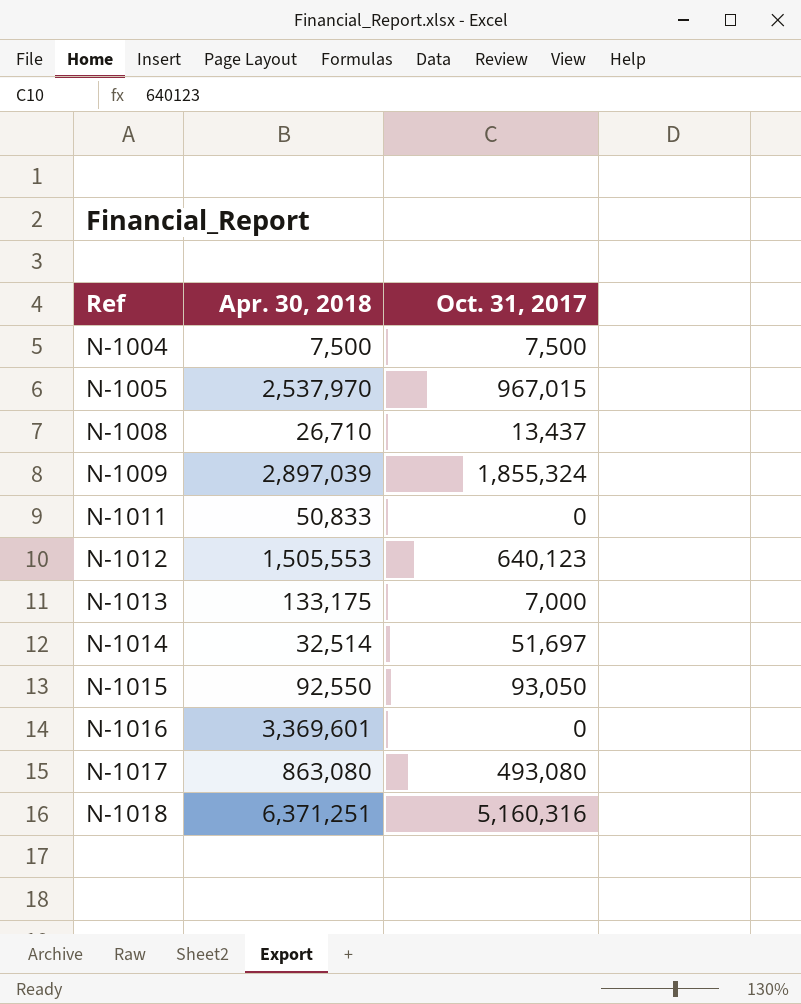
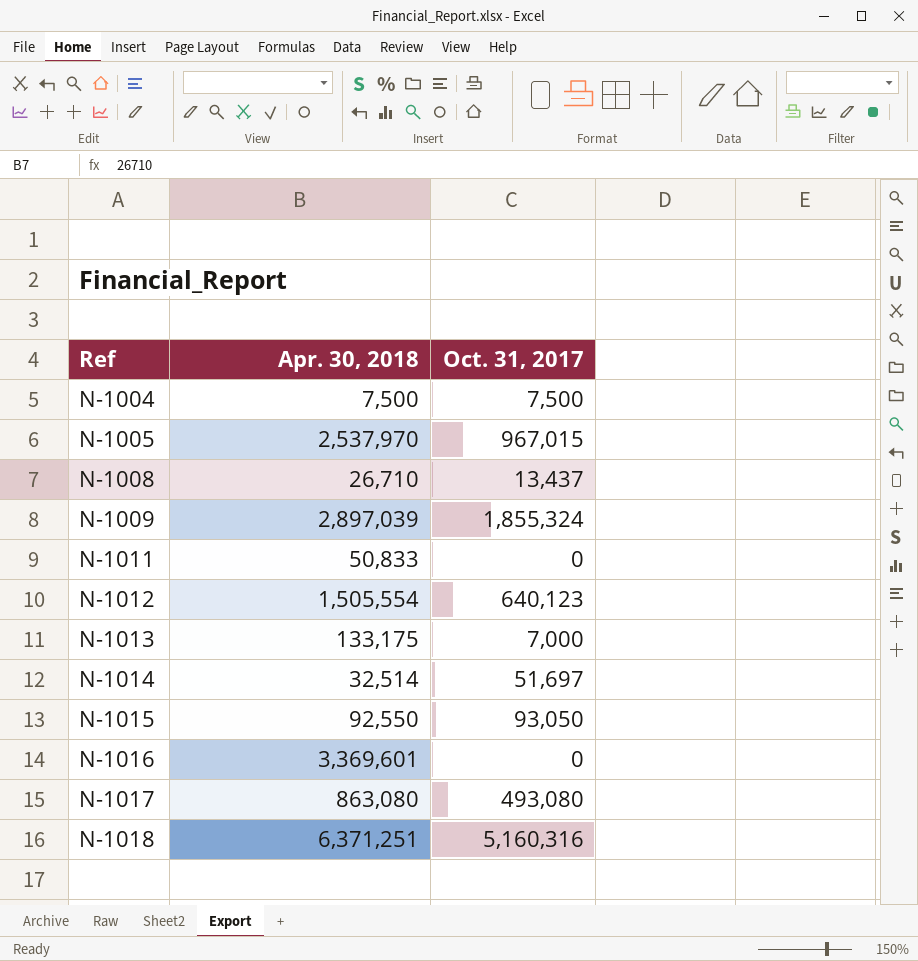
N-1012 | Apr. 30, 2018: 1,505,553 -> 1,505,554

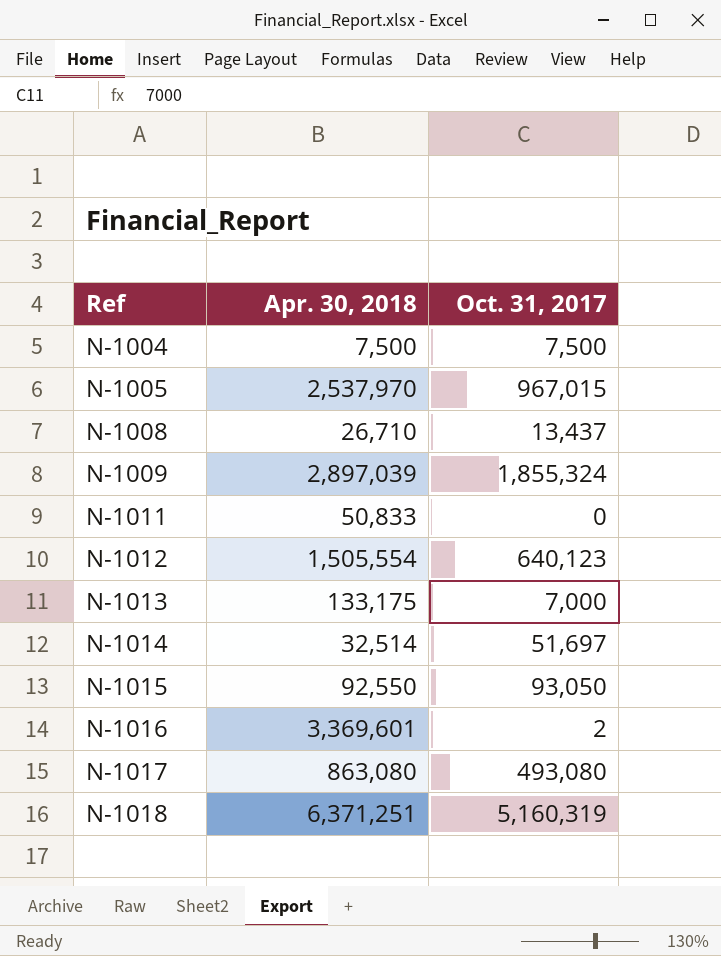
N-1016 | Oct. 31, 2017: 0 -> 2
N-1018 | Oct. 31, 2017: 5,160,316 -> 5,160,319

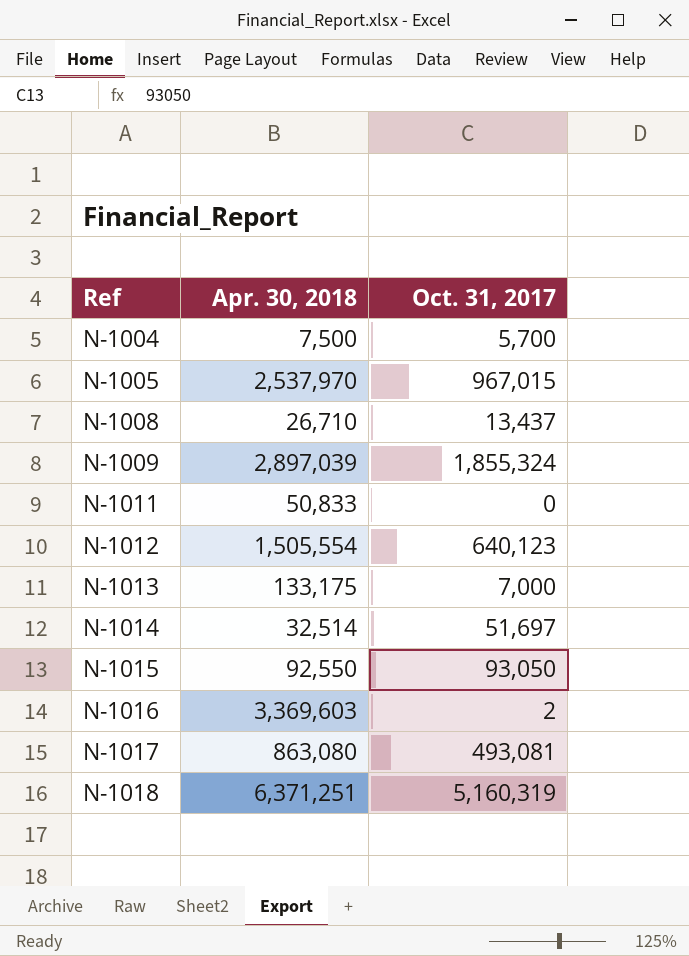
N-1004 | Oct. 31, 2017: 7,500 -> 5,700
N-1016 | Apr. 30, 2018: 3,369,601 -> 3,369,603
N-1017 | Oct. 31, 2017: 493,080 -> 493,081

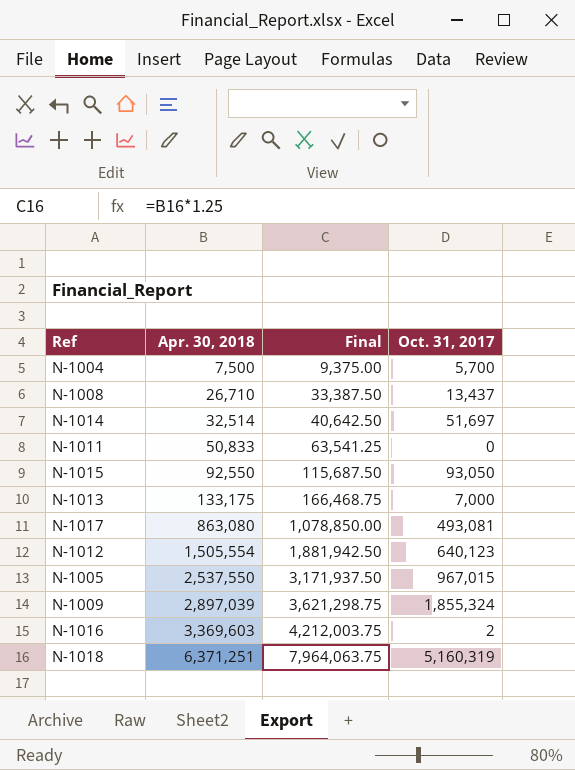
row order: Ref ascending -> Apr. 30, 2018 ascending
column Final | formula: none -> [Apr. 30, 2018] * 1.25
N-1005 | Apr. 30, 2018: 2,537,970 -> 2,537,550

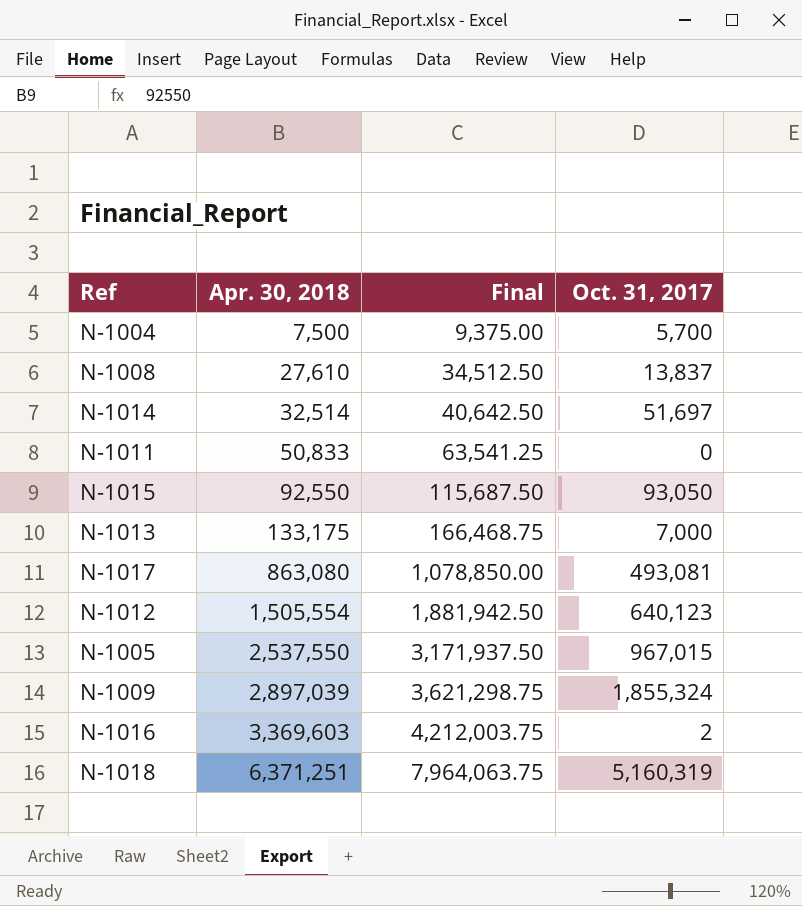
N-1008 | Apr. 30, 2018: 26,710 -> 27,610
N-1008 | Final: 33,387.50 -> 34,512.50
N-1008 | Oct. 31, 2017: 13,437 -> 13,837

